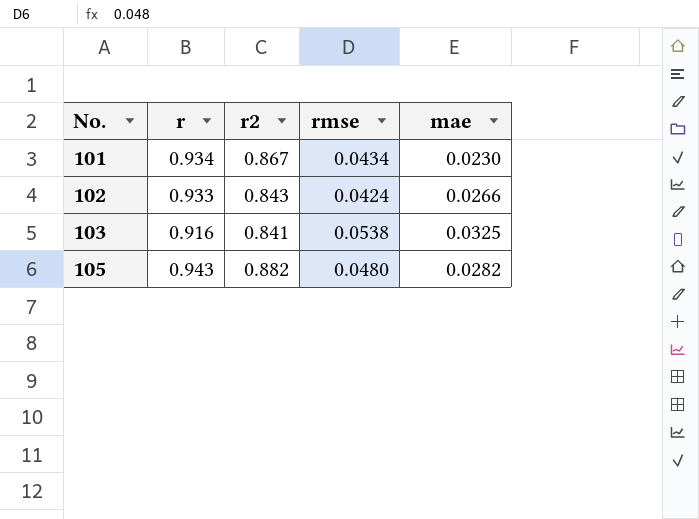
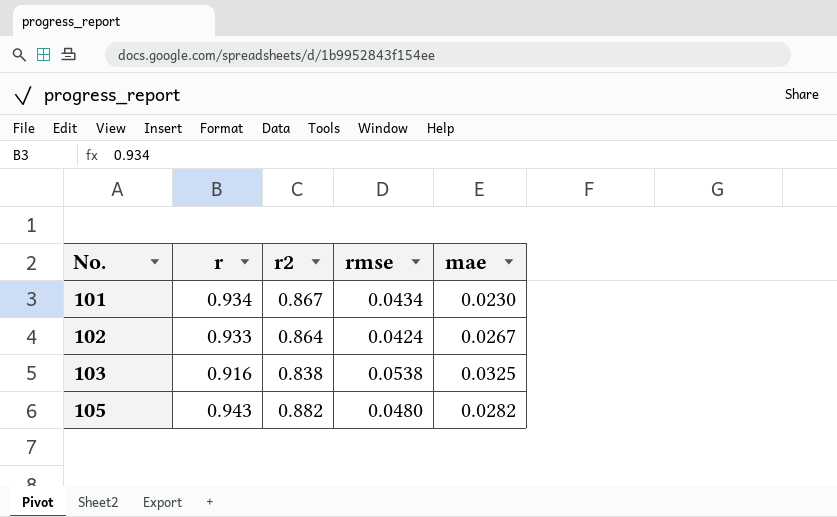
102 | r2: 0.843 -> 0.864
102 | mae: 0.0266 -> 0.0267
103 | r2: 0.841 -> 0.838

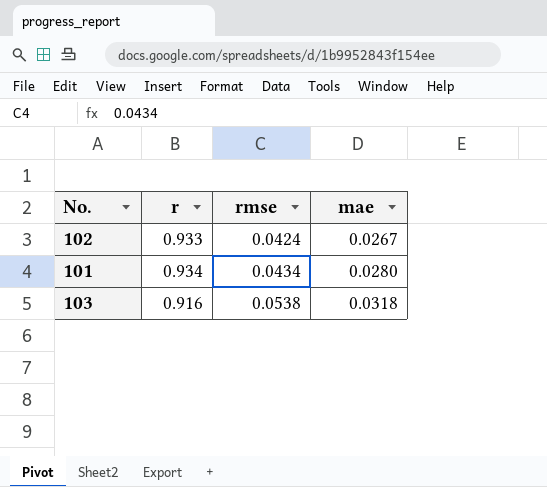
row order: No. ascending -> rmse ascending
column r2 | position: 3 -> none
row 105: 0.943 | 0.882 | 0.0480 | 0.0282 -> none
101 | mae: 0.0230 -> 0.0280
103 | mae: 0.0325 -> 0.0318

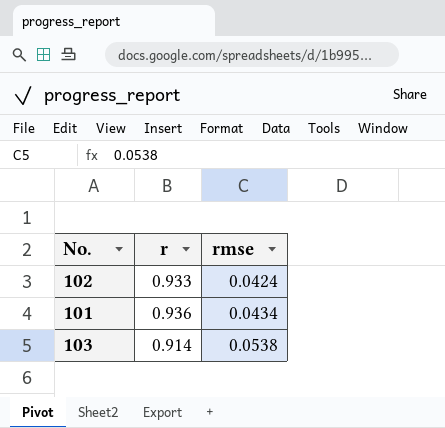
column mae | position: 4 -> none
101 | r: 0.934 -> 0.936
103 | r: 0.916 -> 0.914

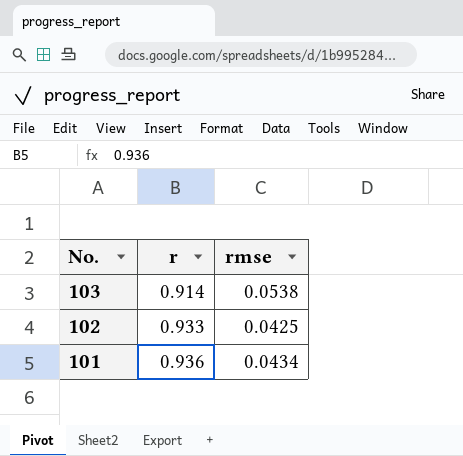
row order: rmse ascending -> No. descending
102 | rmse: 0.0424 -> 0.0425

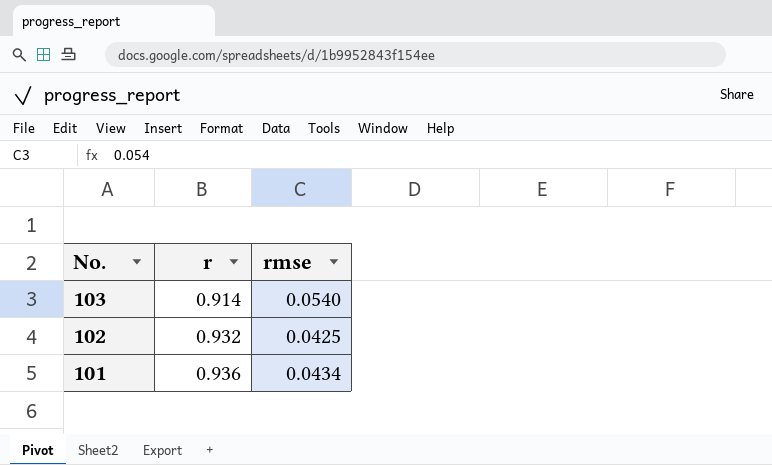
103 | rmse: 0.0538 -> 0.0540
102 | r: 0.933 -> 0.932

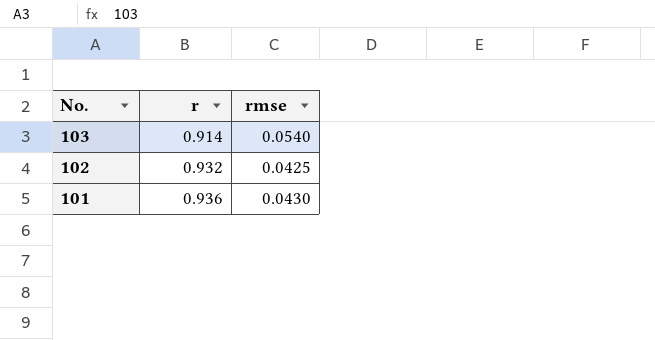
101 | rmse: 0.0434 -> 0.0430

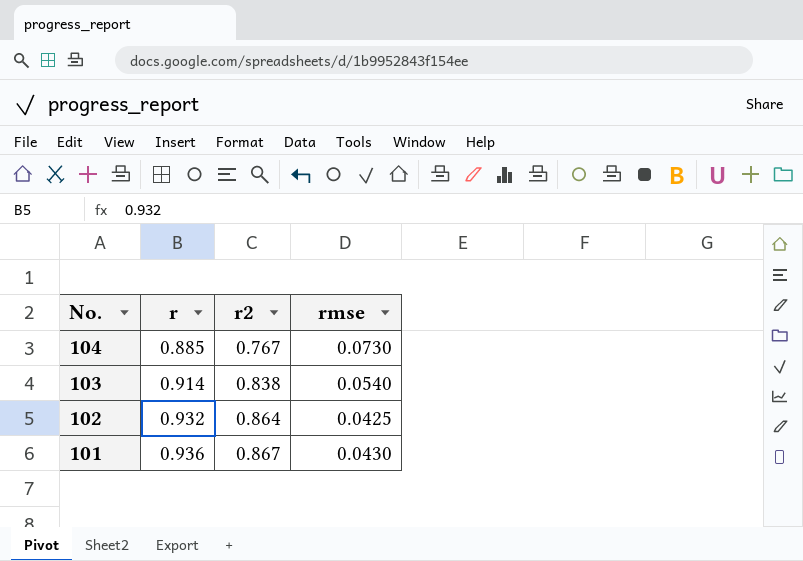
column r2 | position: none -> 3
row 104: none -> 0.885 | 0.767 | 0.0730

